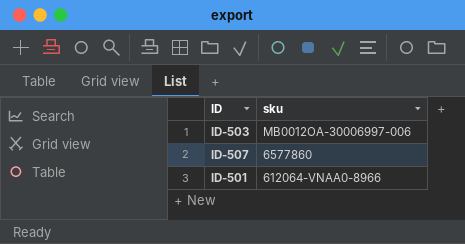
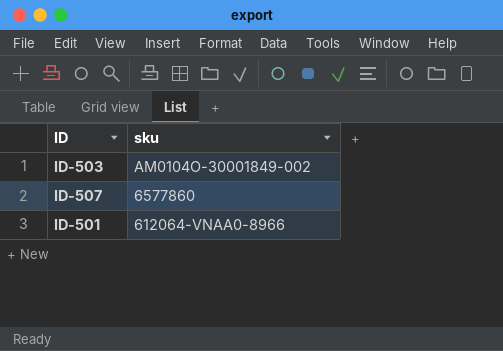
ID-503 | sku: MB0012OA-30006997-006 -> AM0104O-30001849-002

